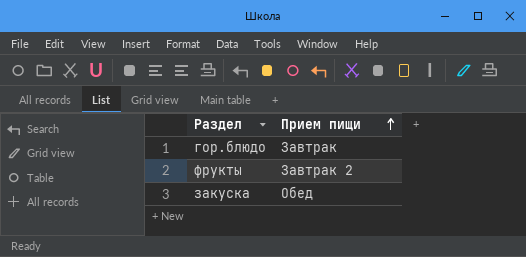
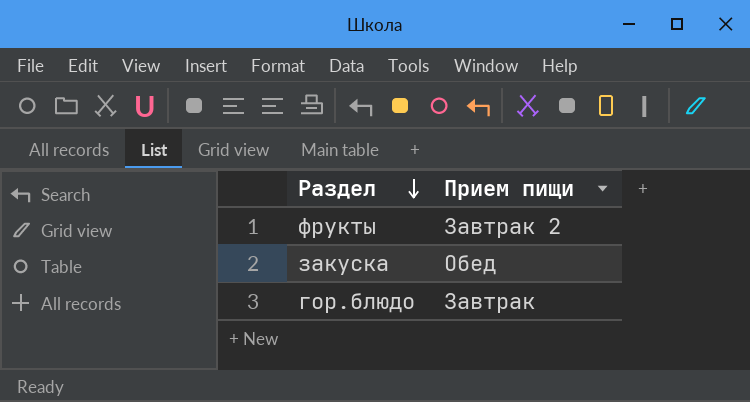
row order: Прием пищи ascending -> Раздел descending

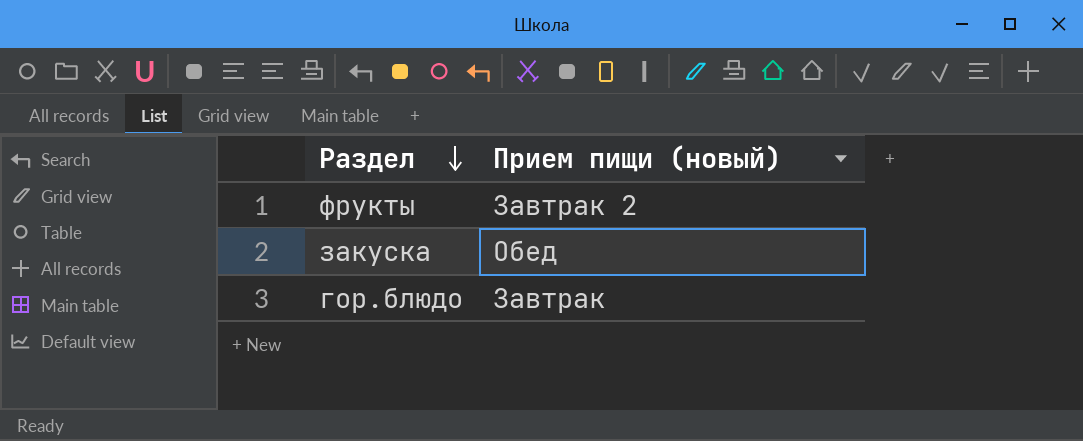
column name: Прием пищи -> Прием пищи (новый)

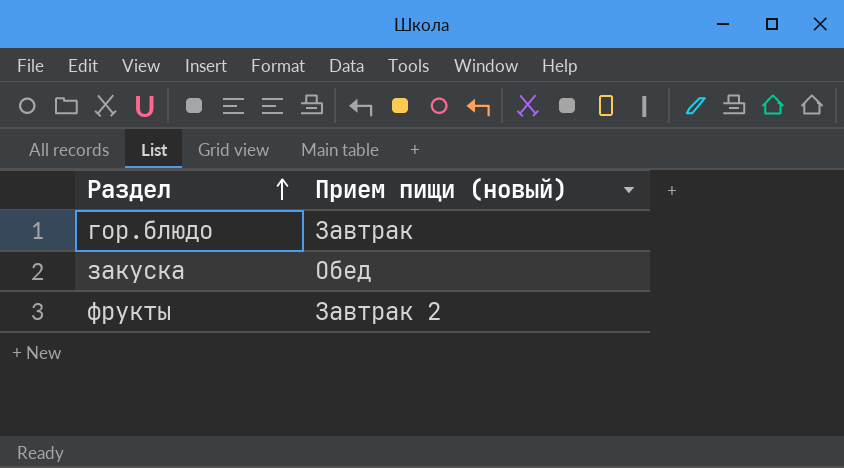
row order: Раздел descending -> Раздел ascending

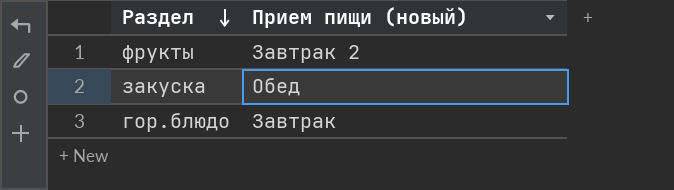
row order: Раздел ascending -> Раздел descending

